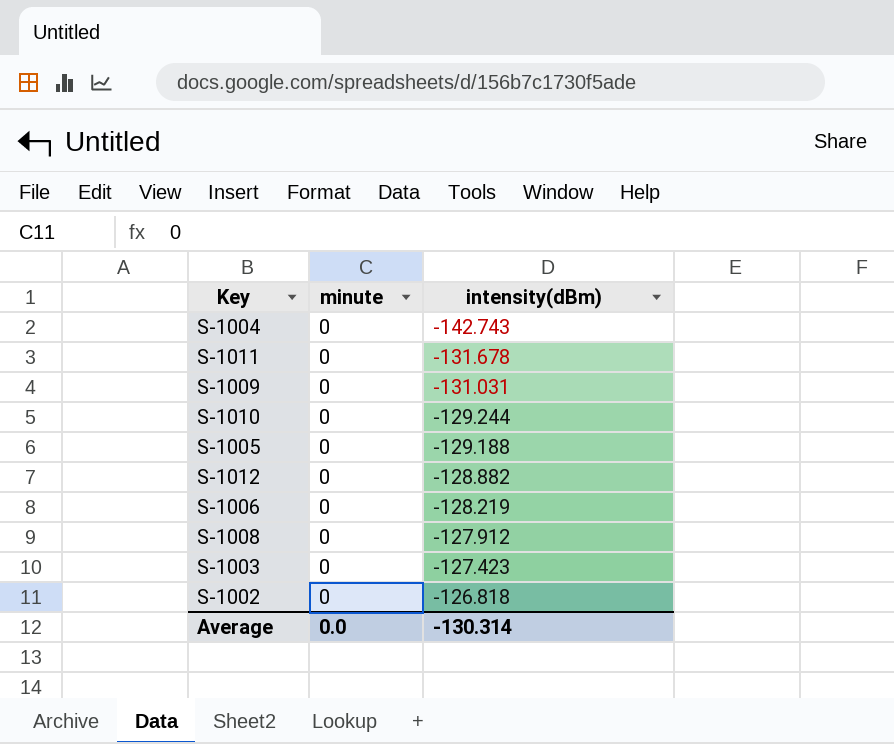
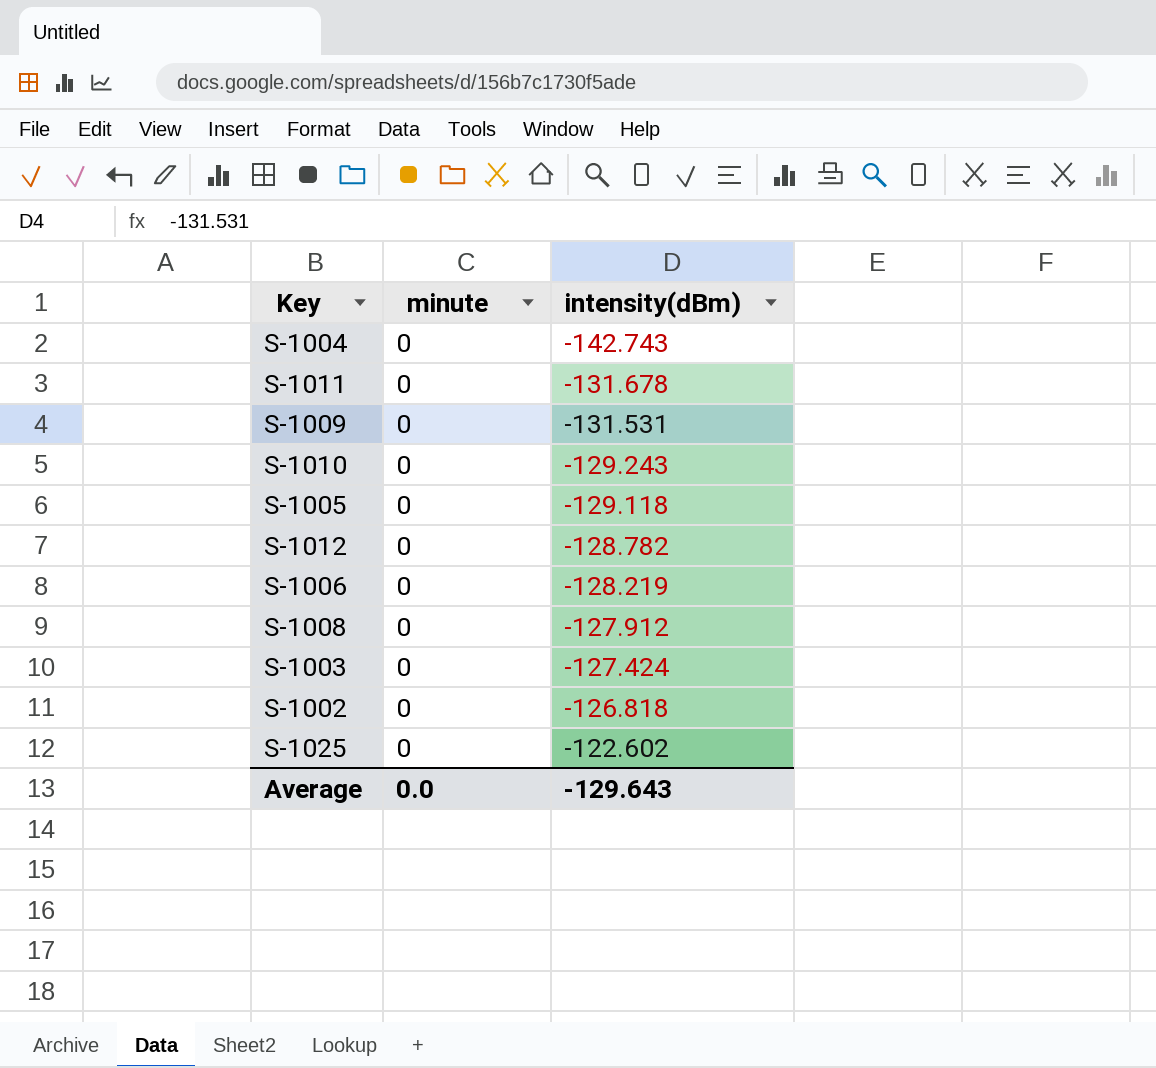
S-1009 | intensity(dBm): -131.031 -> -131.531
S-1010 | intensity(dBm): -129.244 -> -129.243
S-1005 | intensity(dBm): -129.188 -> -129.118
S-1012 | intensity(dBm): -128.882 -> -128.782
S-1003 | intensity(dBm): -127.423 -> -127.424
row S-1025: none -> 0 | -122.602
Average | intensity(dBm): -130.314 -> -129.643

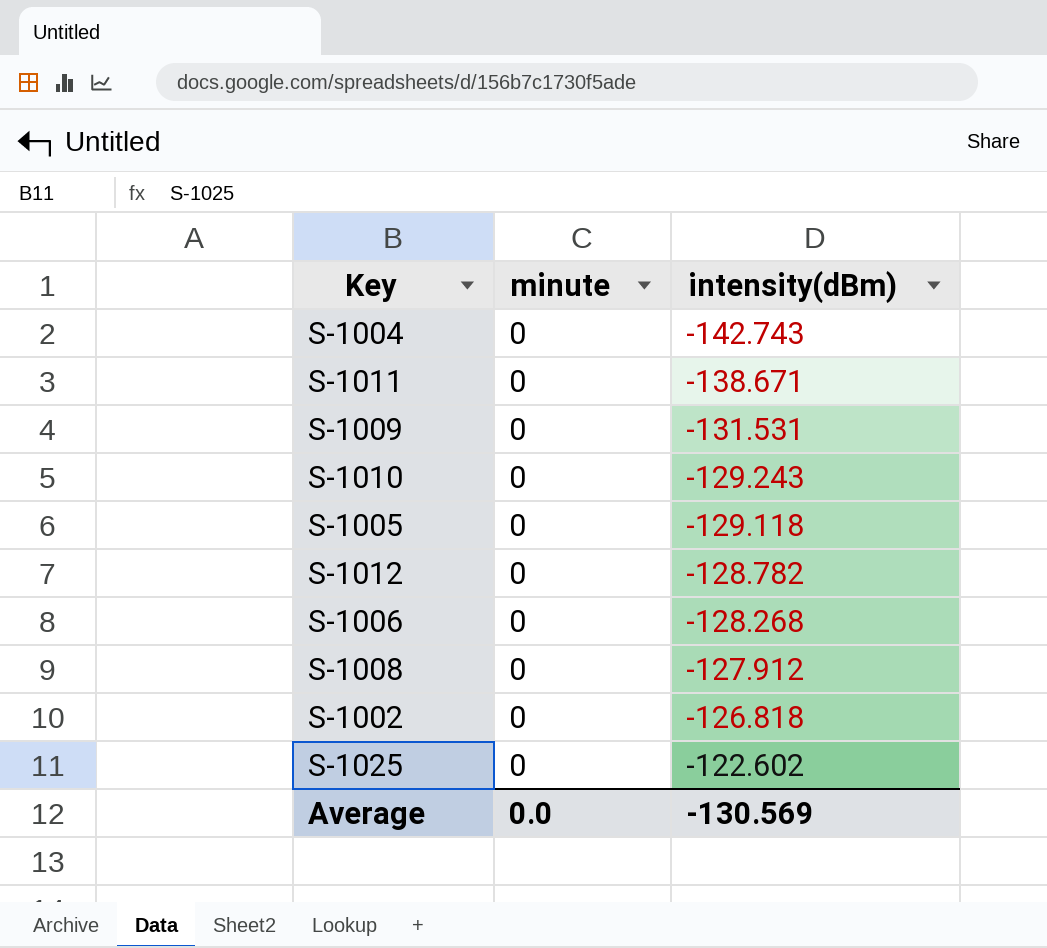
row S-1003: 0 | -127.424 -> none
S-1011 | intensity(dBm): -131.678 -> -138.671
S-1006 | intensity(dBm): -128.219 -> -128.268
Average | intensity(dBm): -129.643 -> -130.569

